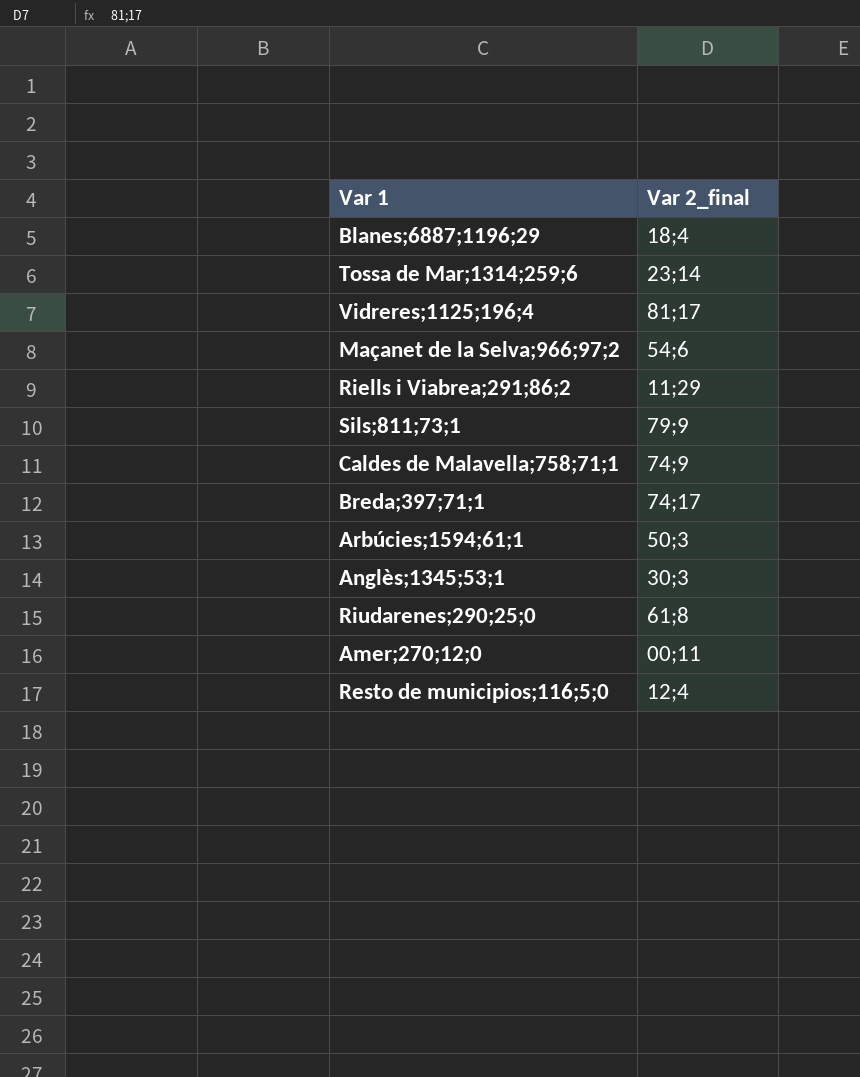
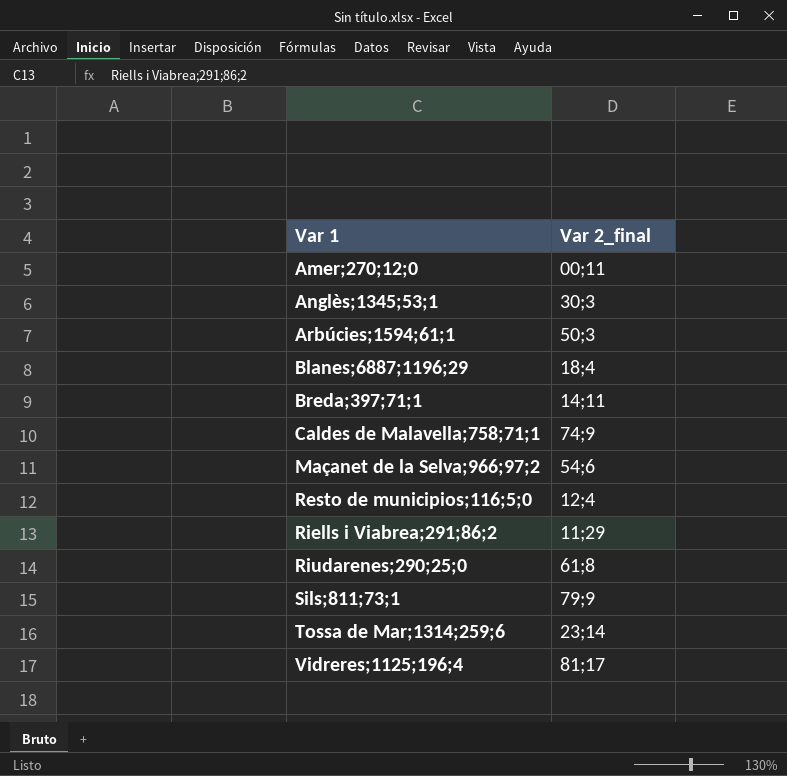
row order: none -> Var 1 ascending
Breda;397;71;1 | Var 2_final: 74;17 -> 14;11

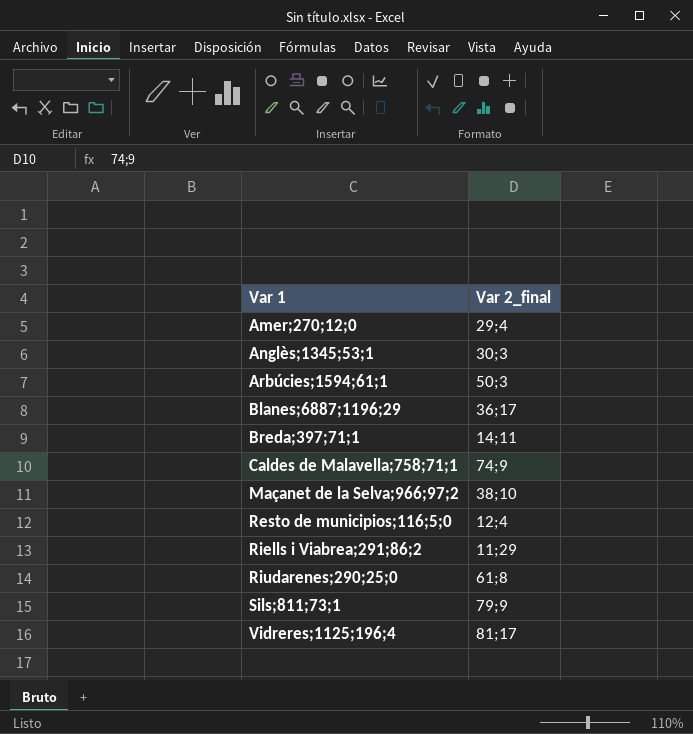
row Tossa de Mar;1314;259;6: 23;14 -> none
Amer;270;12;0 | Var 2_final: 00;11 -> 29;4
Blanes;6887;1196;29 | Var 2_final: 18;4 -> 36;17
Maçanet de la Selva;966;97;2 | Var 2_final: 54;6 -> 38;10

